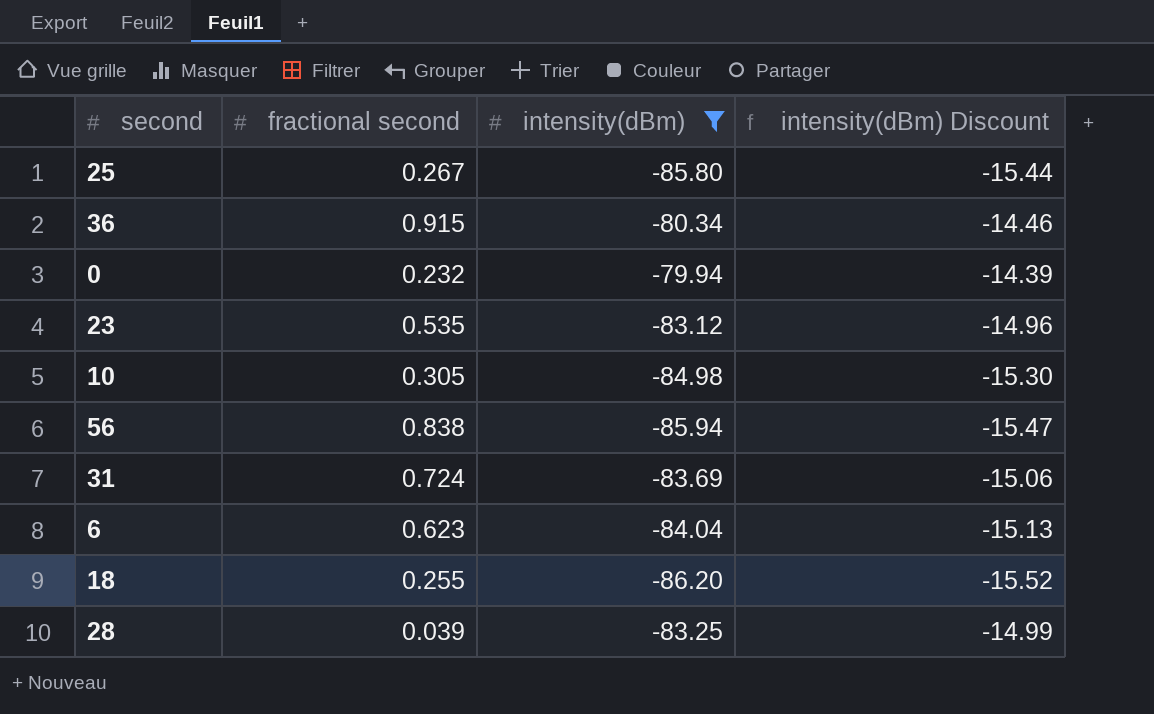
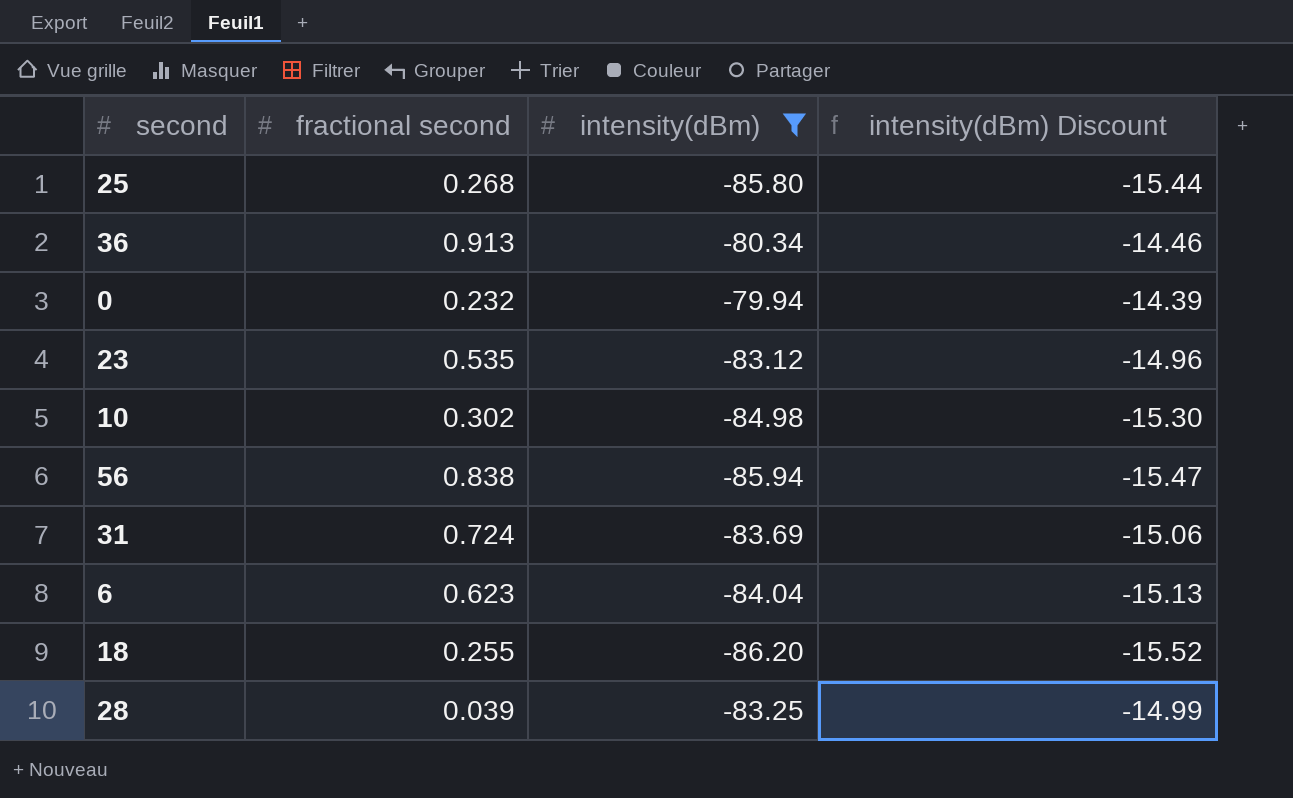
25 | fractional second: 0.267 -> 0.268
36 | fractional second: 0.915 -> 0.913
10 | fractional second: 0.305 -> 0.302

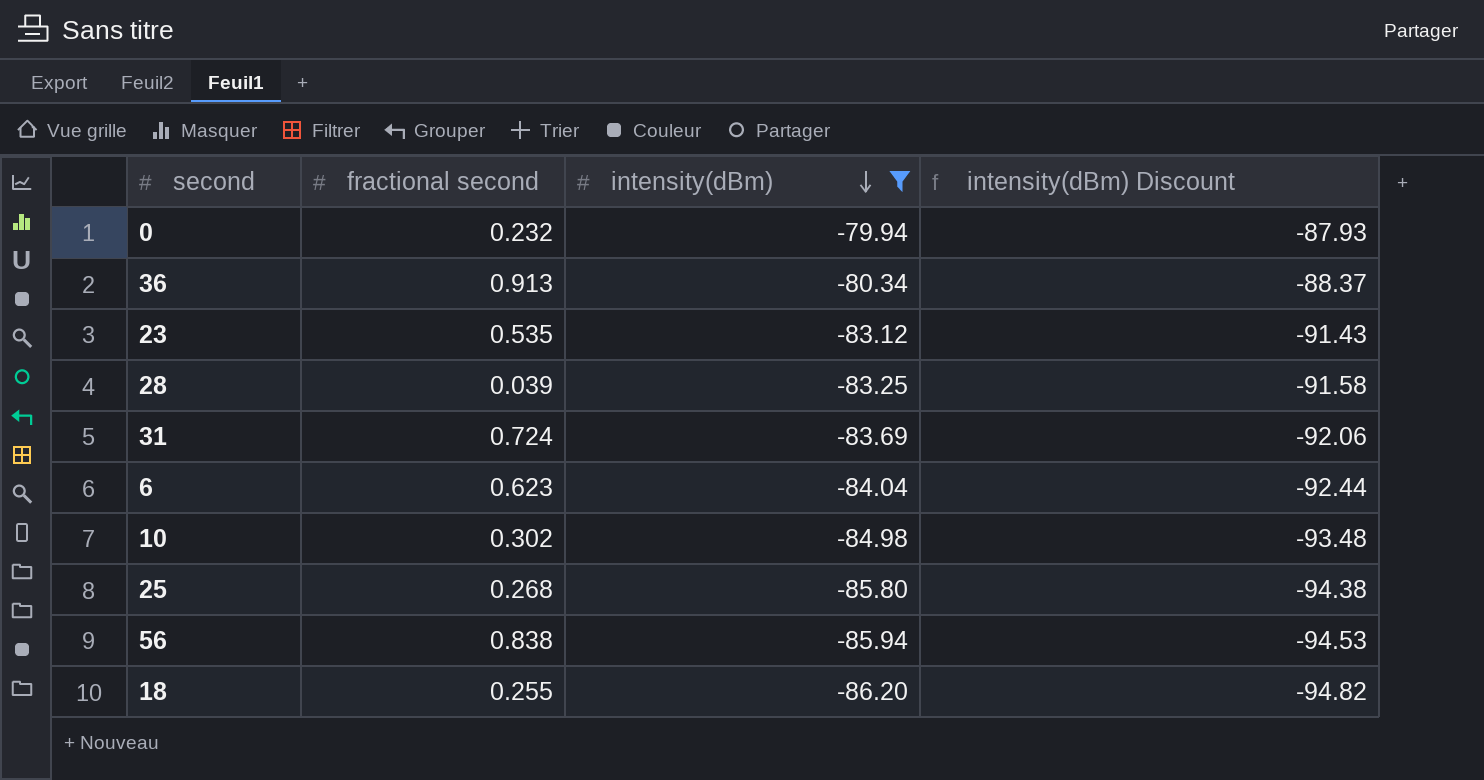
row order: none -> intensity(dBm) descending
column intensity(dBm) Discount | formula: [intensity(dBm)] * 0.18 -> [intensity(dBm)] * 1.1

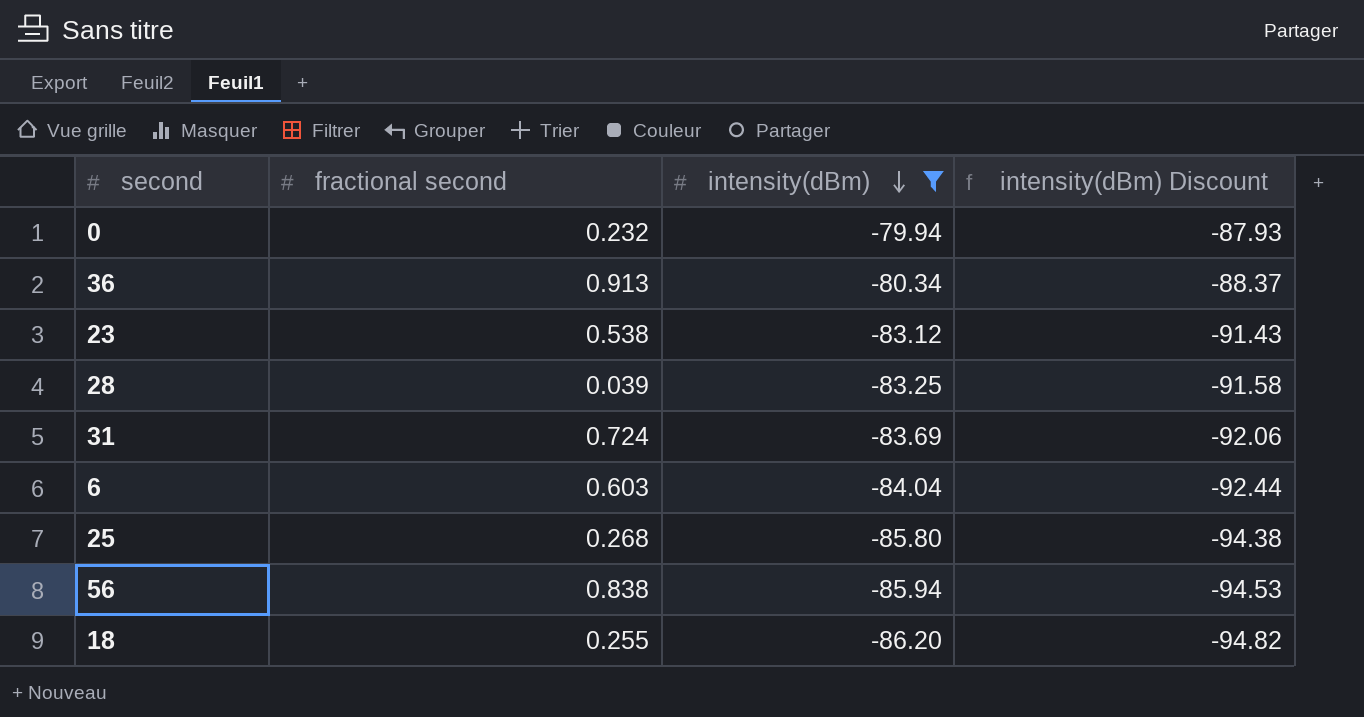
row 10: 0.302 | -84.98 | -93.48 -> none
23 | fractional second: 0.535 -> 0.538
6 | fractional second: 0.623 -> 0.603

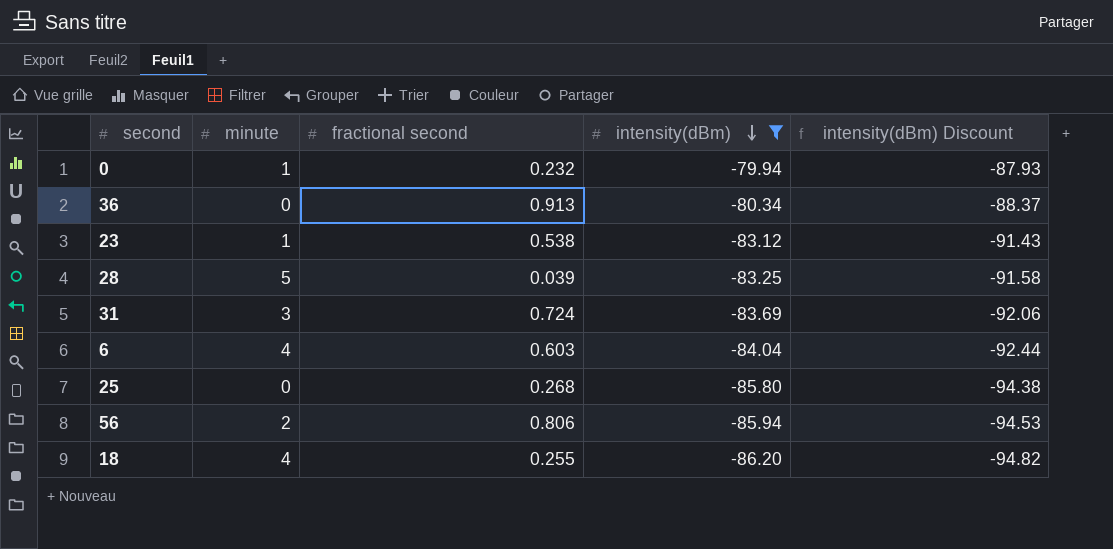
column minute | position: none -> 2
56 | fractional second: 0.838 -> 0.806

